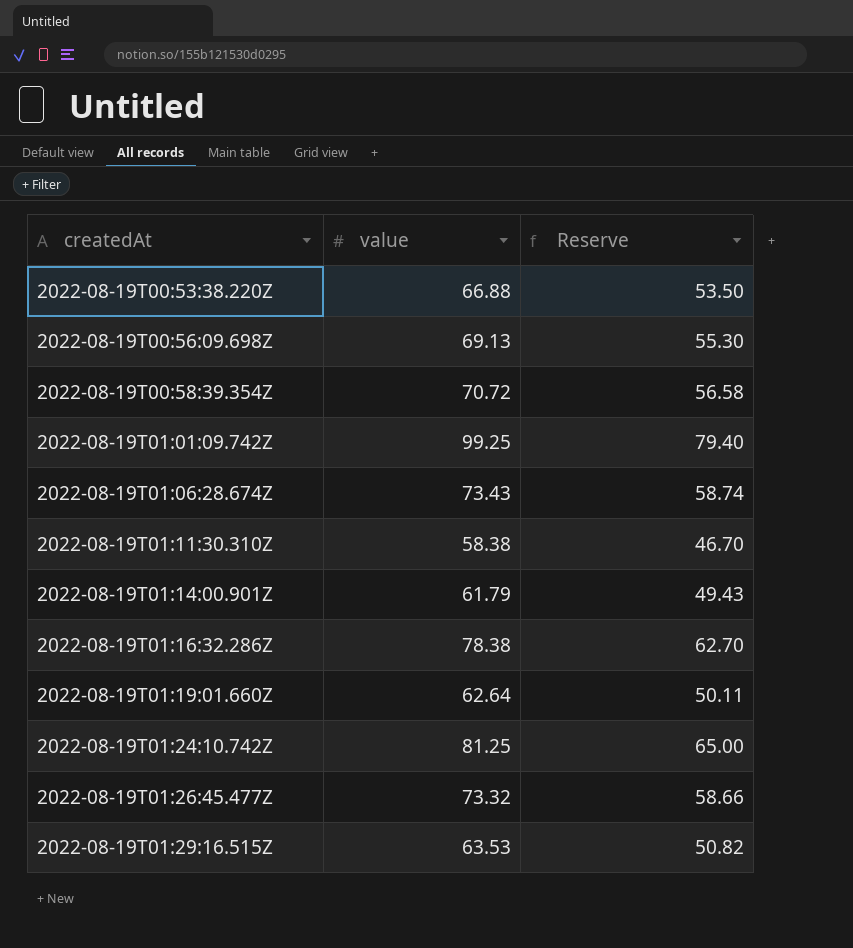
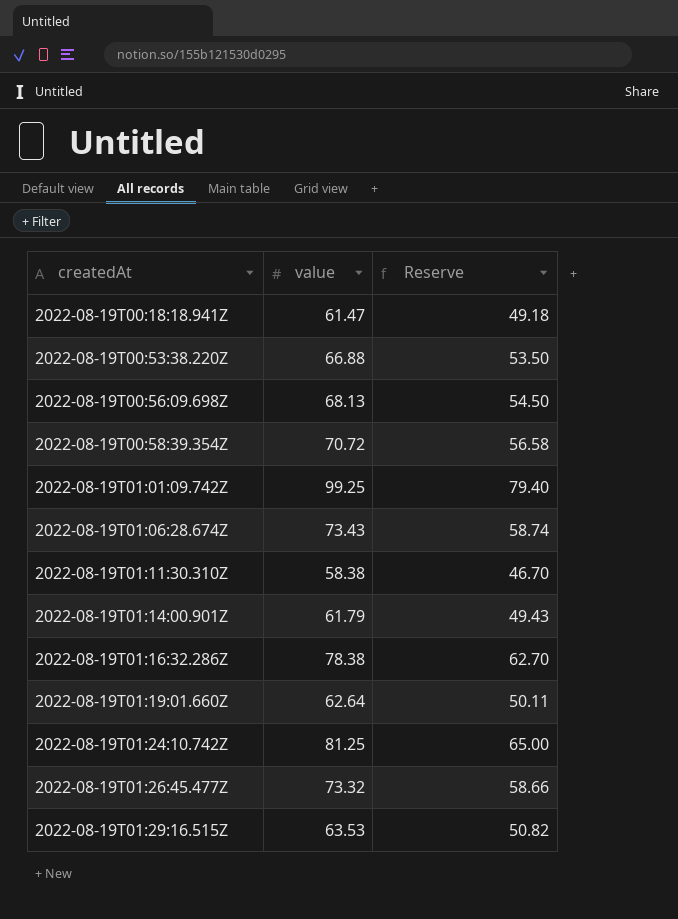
row 2022-08-19T00:18:18.941Z: none -> 61.47 | 49.18
2022-08-19T00:56:09.698Z | value: 69.13 -> 68.13
2022-08-19T00:56:09.698Z | Reserve: 55.30 -> 54.50

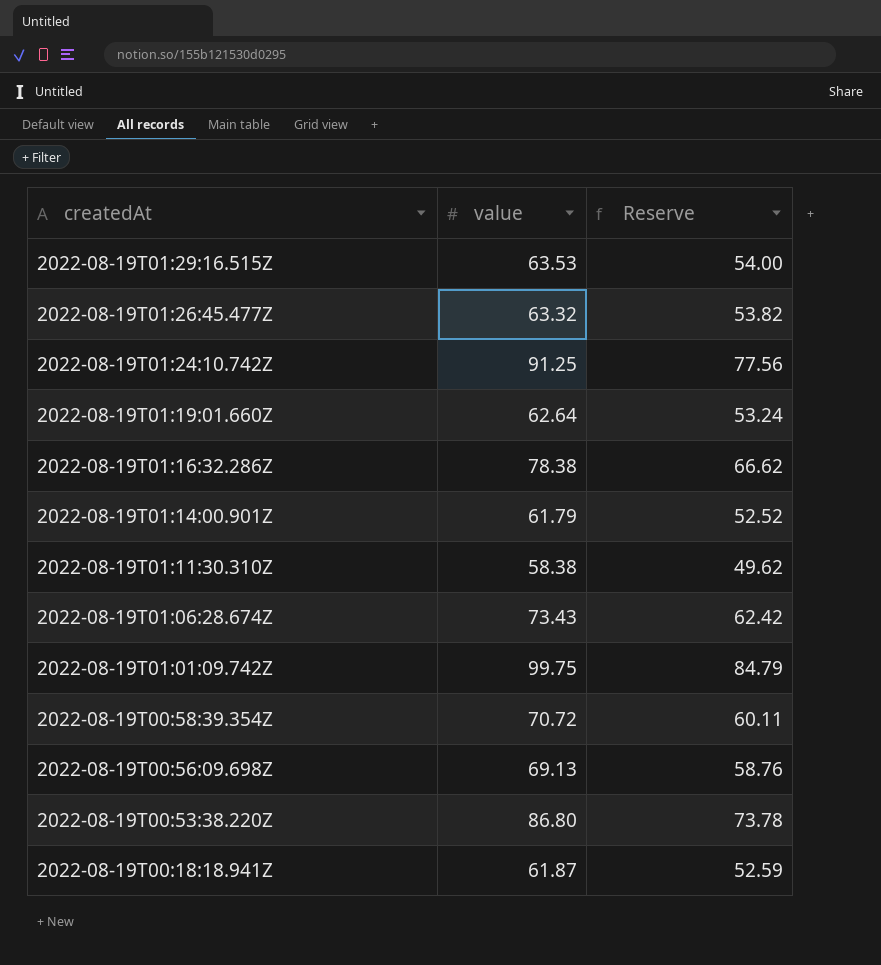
row order: createdAt ascending -> createdAt descending
column Reserve | formula: [value] * 0.8 -> [value] * 0.85
2022-08-19T01:26:45.477Z | value: 73.32 -> 63.32
2022-08-19T01:24:10.742Z | value: 81.25 -> 91.25
2022-08-19T01:01:09.742Z | value: 99.25 -> 99.75
2022-08-19T00:56:09.698Z | value: 68.13 -> 69.13
2022-08-19T00:53:38.220Z | value: 66.88 -> 86.80
2022-08-19T00:18:18.941Z | value: 61.47 -> 61.87

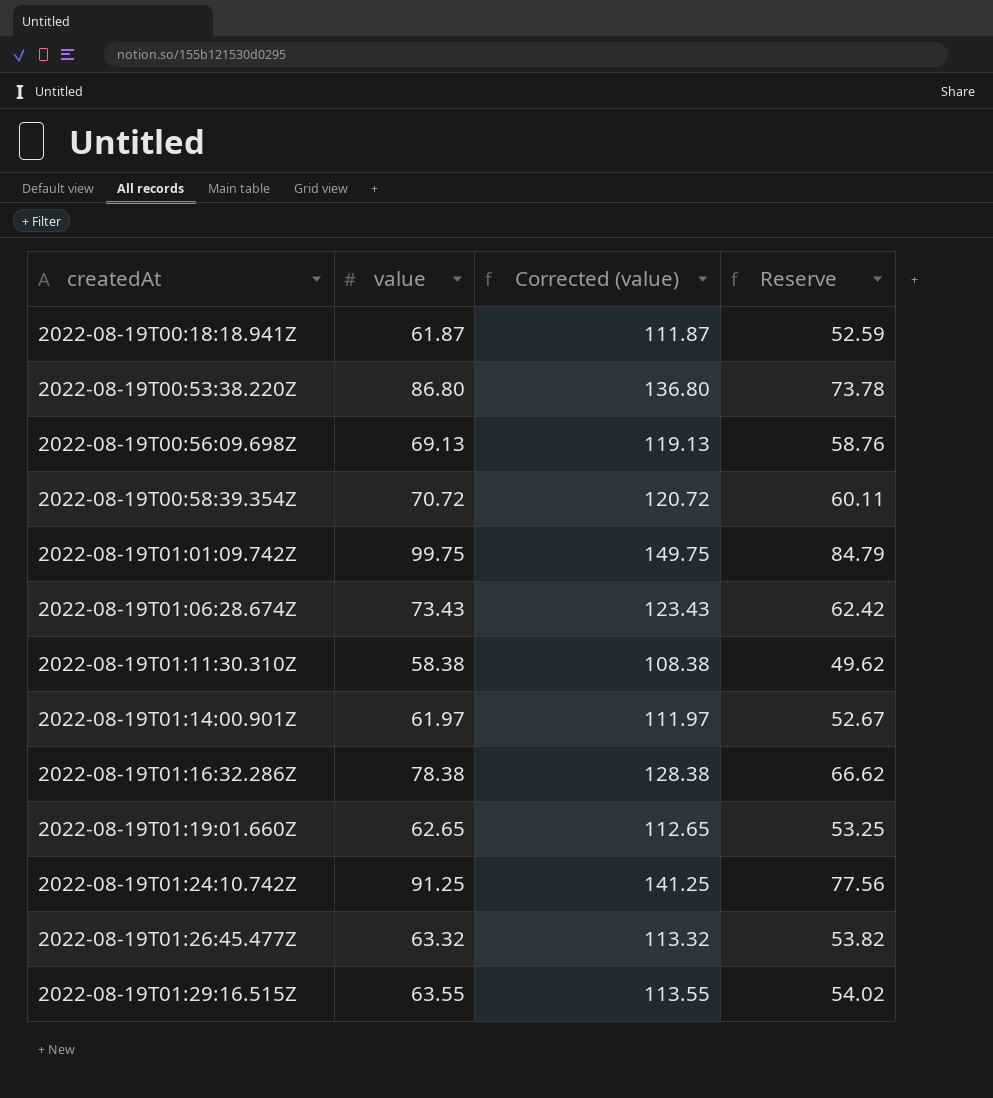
row order: createdAt descending -> createdAt ascending
column Corrected (value) | formula: none -> [value] + 50
2022-08-19T01:14:00.901Z | value: 61.79 -> 61.97
2022-08-19T01:14:00.901Z | Reserve: 52.52 -> 52.67
2022-08-19T01:19:01.660Z | value: 62.64 -> 62.65
2022-08-19T01:19:01.660Z | Reserve: 53.24 -> 53.25
2022-08-19T01:29:16.515Z | value: 63.53 -> 63.55
2022-08-19T01:29:16.515Z | Reserve: 54.00 -> 54.02

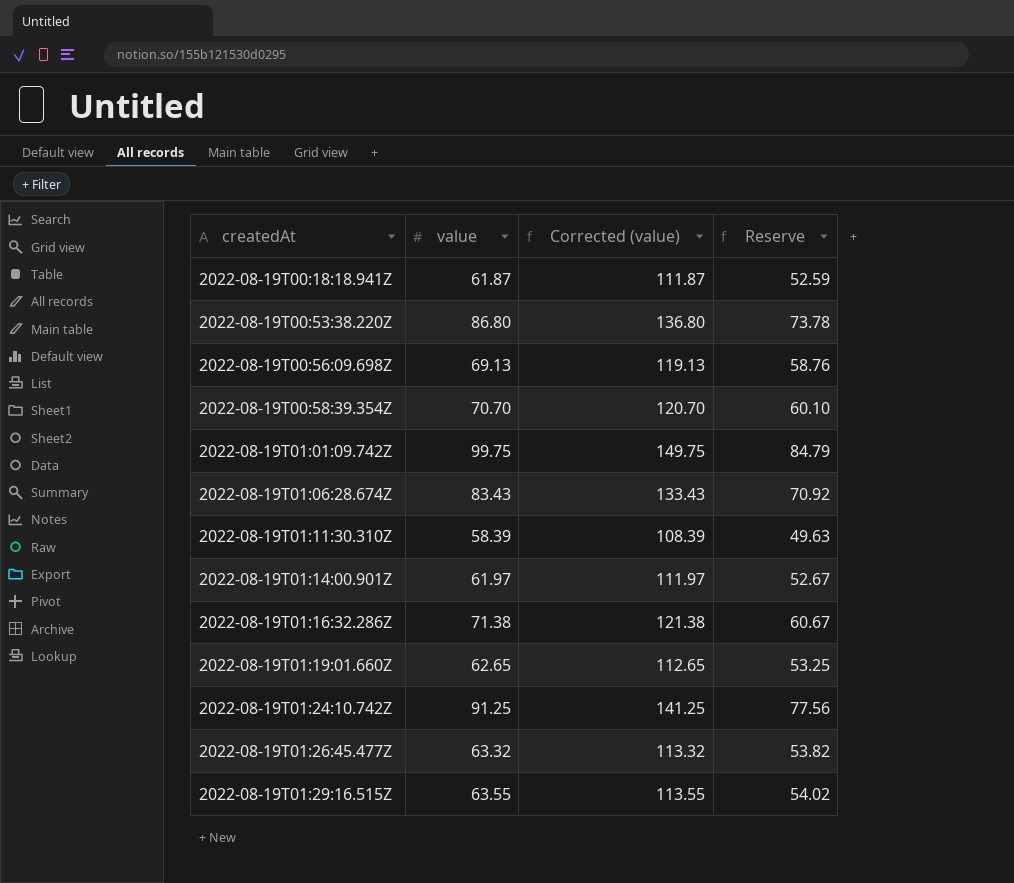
2022-08-19T00:58:39.354Z | value: 70.72 -> 70.70
2022-08-19T00:58:39.354Z | Corrected (value): 120.72 -> 120.70
2022-08-19T00:58:39.354Z | Reserve: 60.11 -> 60.10
2022-08-19T01:06:28.674Z | value: 73.43 -> 83.43
2022-08-19T01:06:28.674Z | Corrected (value): 123.43 -> 133.43
2022-08-19T01:06:28.674Z | Reserve: 62.42 -> 70.92
2022-08-19T01:11:30.310Z | value: 58.38 -> 58.39
2022-08-19T01:11:30.310Z | Corrected (value): 108.38 -> 108.39
2022-08-19T01:11:30.310Z | Reserve: 49.62 -> 49.63
2022-08-19T01:16:32.286Z | value: 78.38 -> 71.38
2022-08-19T01:16:32.286Z | Corrected (value): 128.38 -> 121.38
2022-08-19T01:16:32.286Z | Reserve: 66.62 -> 60.67

